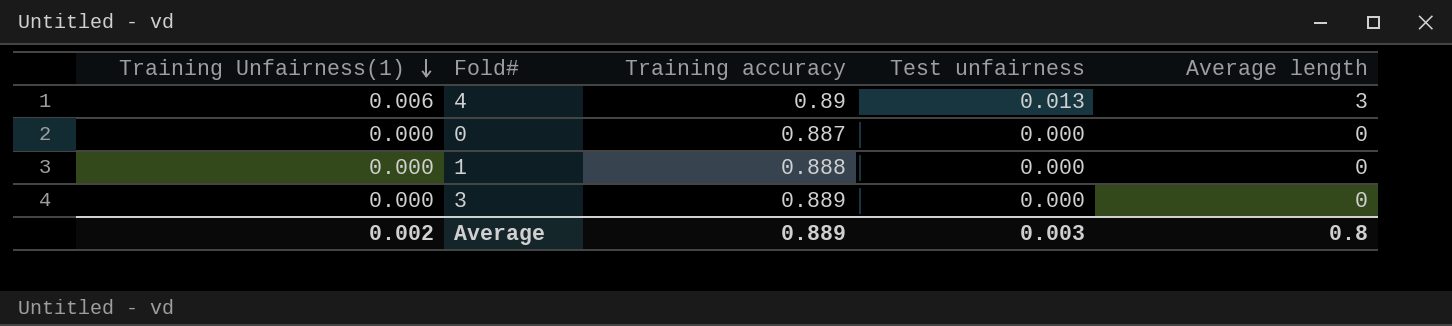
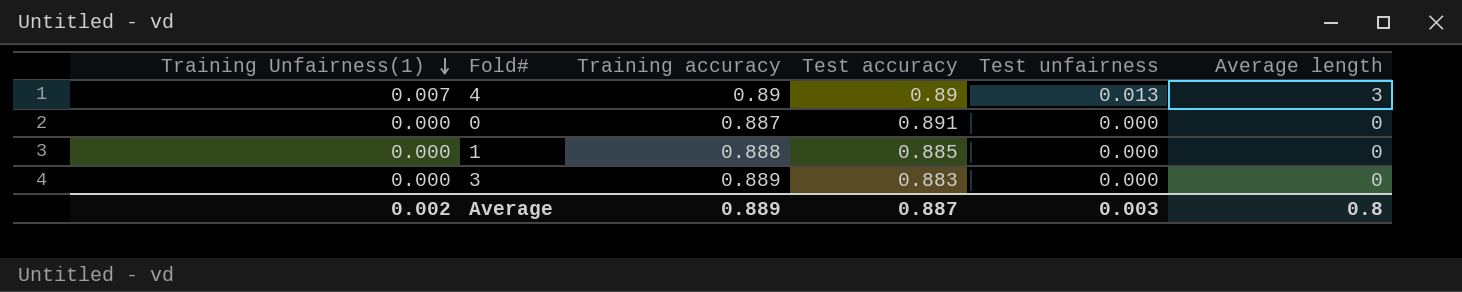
column Test accuracy | position: none -> 4
4 | Training Unfairness(1): 0.006 -> 0.007

